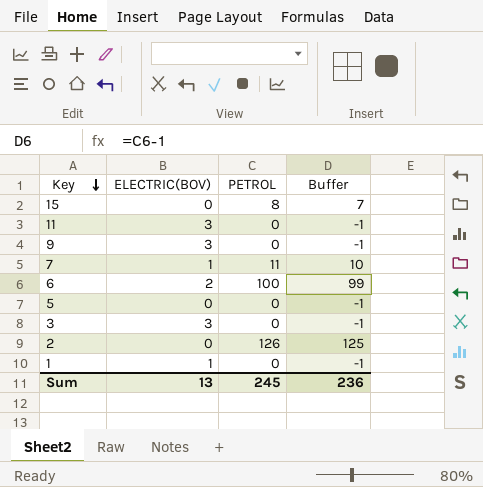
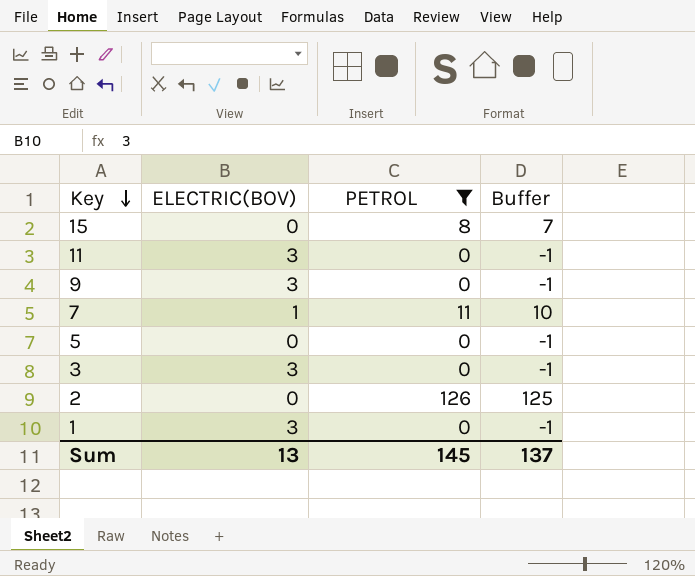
filter: none -> PETROL != 100
1 | ELECTRIC(BOV): 1 -> 3
Sum | PETROL: 245 -> 145
Sum | Buffer: 236 -> 137

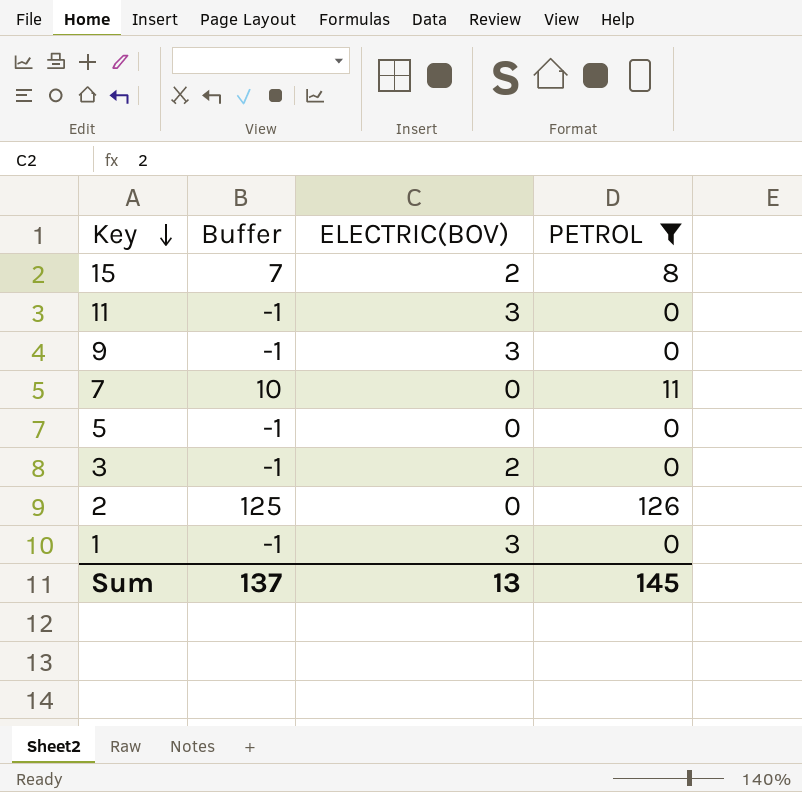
column Buffer | position: 4 -> 2
15 | ELECTRIC(BOV): 0 -> 2
7 | ELECTRIC(BOV): 1 -> 0
3 | ELECTRIC(BOV): 3 -> 2

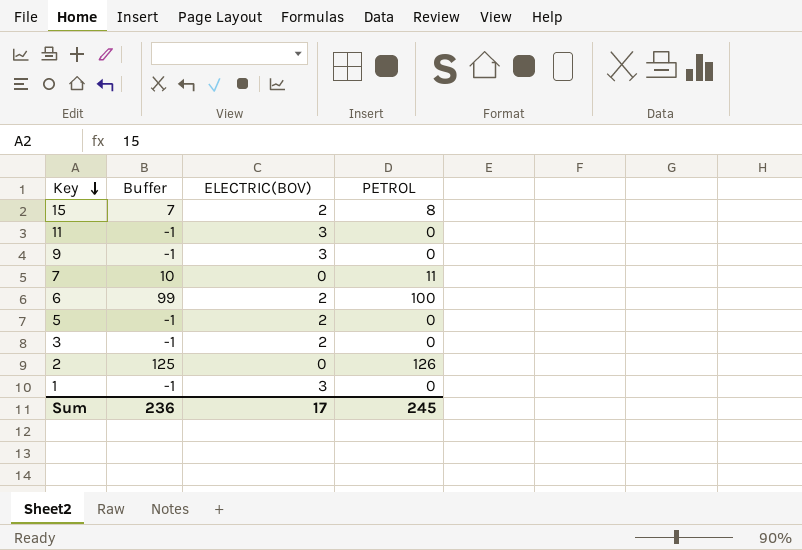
filter: PETROL != 100 -> none
5 | ELECTRIC(BOV): 0 -> 2
Sum | Buffer: 137 -> 236
Sum | ELECTRIC(BOV): 13 -> 17
Sum | PETROL: 145 -> 245

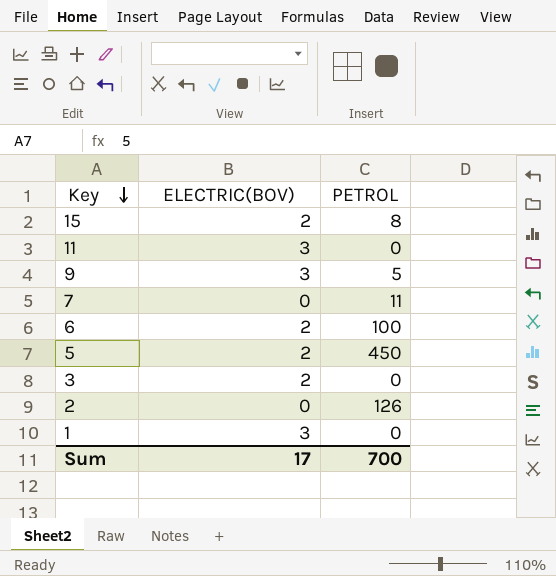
column Buffer | formula: [PETROL] - 1 -> none
9 | PETROL: 0 -> 5
5 | PETROL: 0 -> 450
Sum | PETROL: 245 -> 700

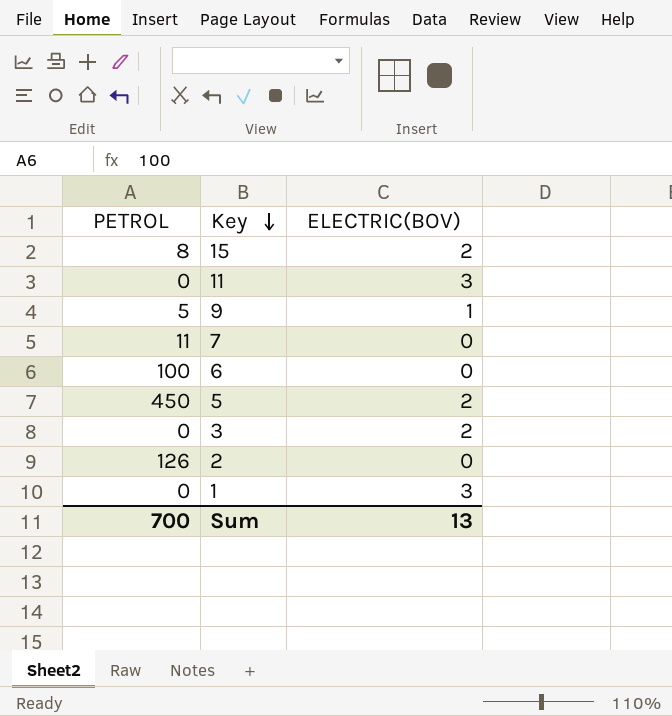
column PETROL | position: 3 -> 1
9 | ELECTRIC(BOV): 3 -> 1
6 | ELECTRIC(BOV): 2 -> 0
Sum | ELECTRIC(BOV): 17 -> 13

